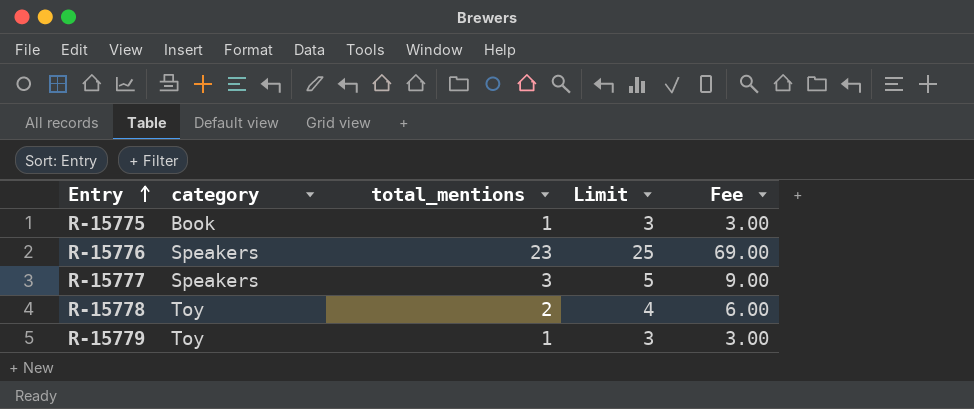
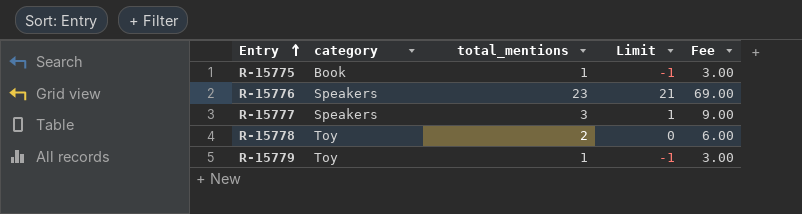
column Limit | formula: [total_mentions] + 2 -> [total_mentions] - 2

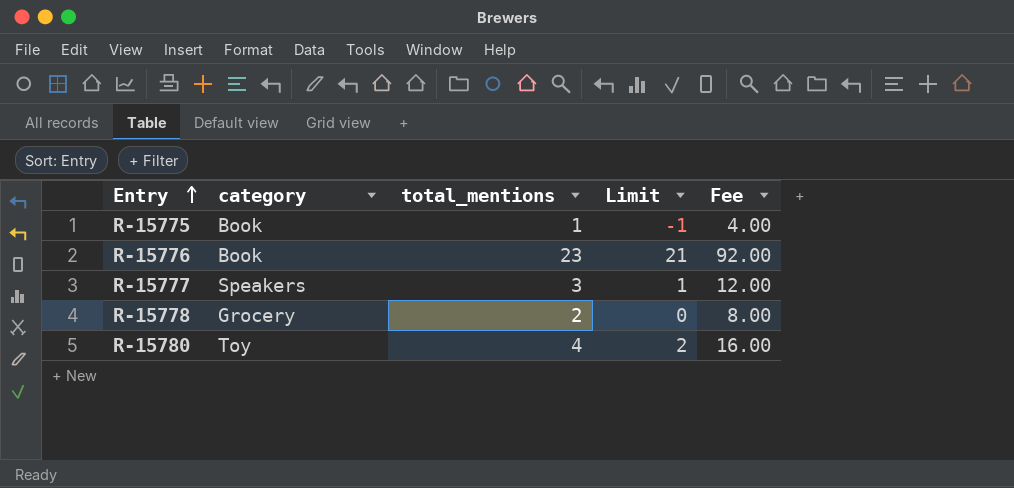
column Fee | formula: [total_mentions] * 3 -> [total_mentions] * 4
row R-15779: Toy | 1 | -1 | 3.00 -> none
R-15776 | category: Speakers -> Book
R-15778 | category: Toy -> Grocery
row R-15780: none -> Toy | 4 | 2 | 16.00

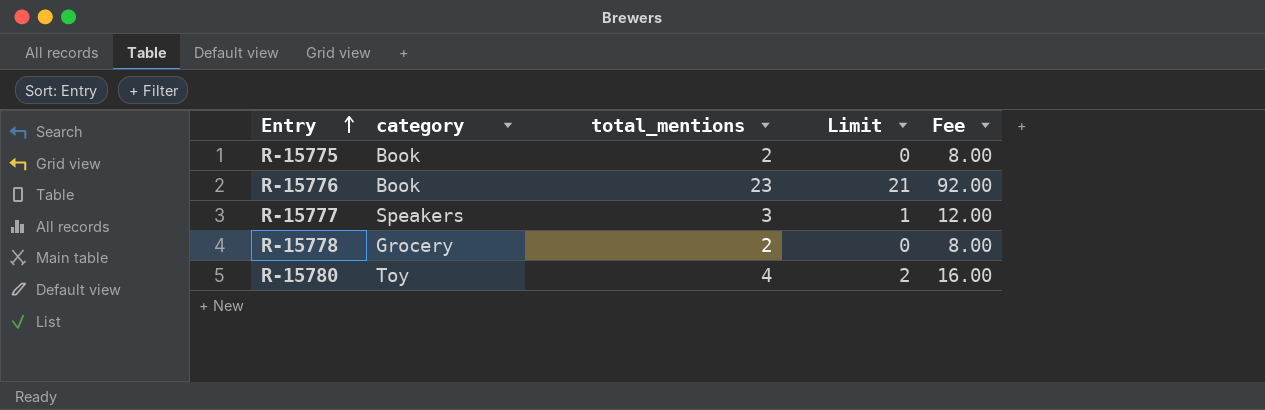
R-15775 | total_mentions: 1 -> 2
R-15775 | Limit: -1 -> 0
R-15775 | Fee: 4.00 -> 8.00

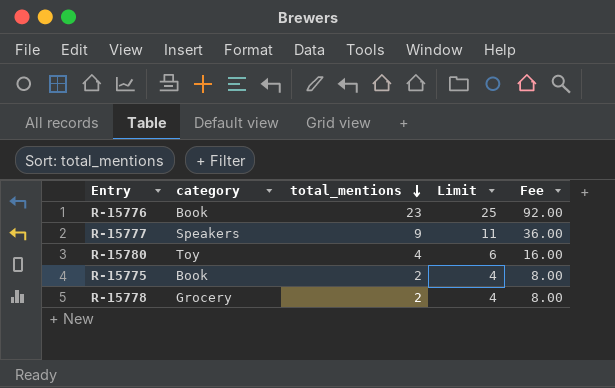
row order: Entry ascending -> total_mentions descending
column Limit | formula: [total_mentions] - 2 -> [total_mentions] + 2
R-15777 | total_mentions: 3 -> 9
R-15777 | Fee: 12.00 -> 36.00

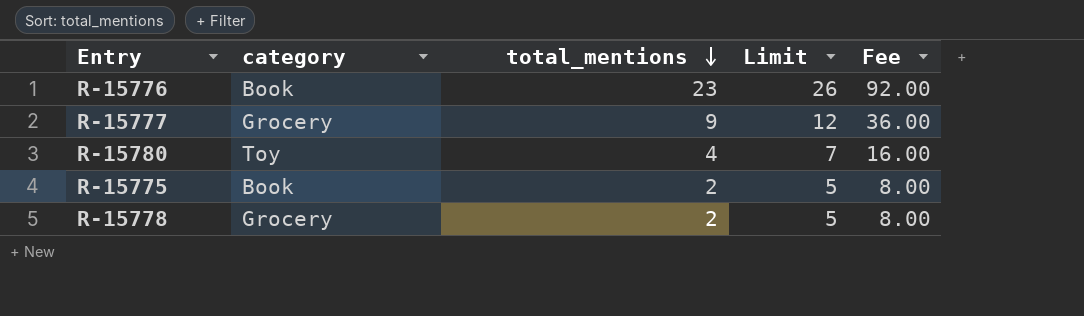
column Limit | formula: [total_mentions] + 2 -> [total_mentions] + 3
R-15777 | category: Speakers -> Grocery

